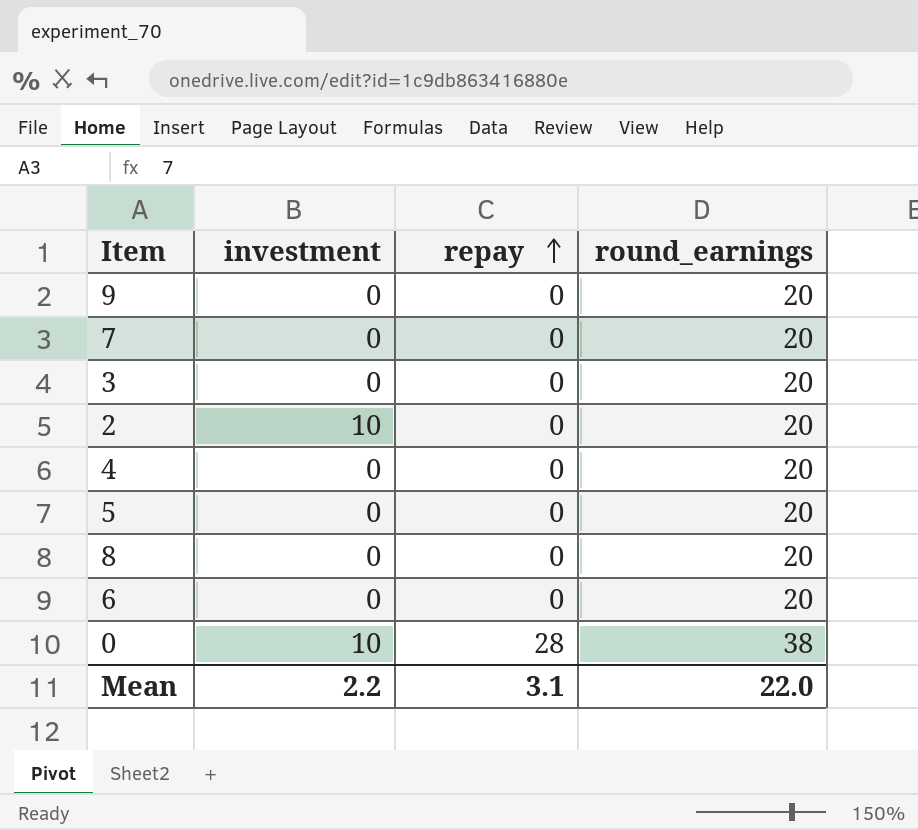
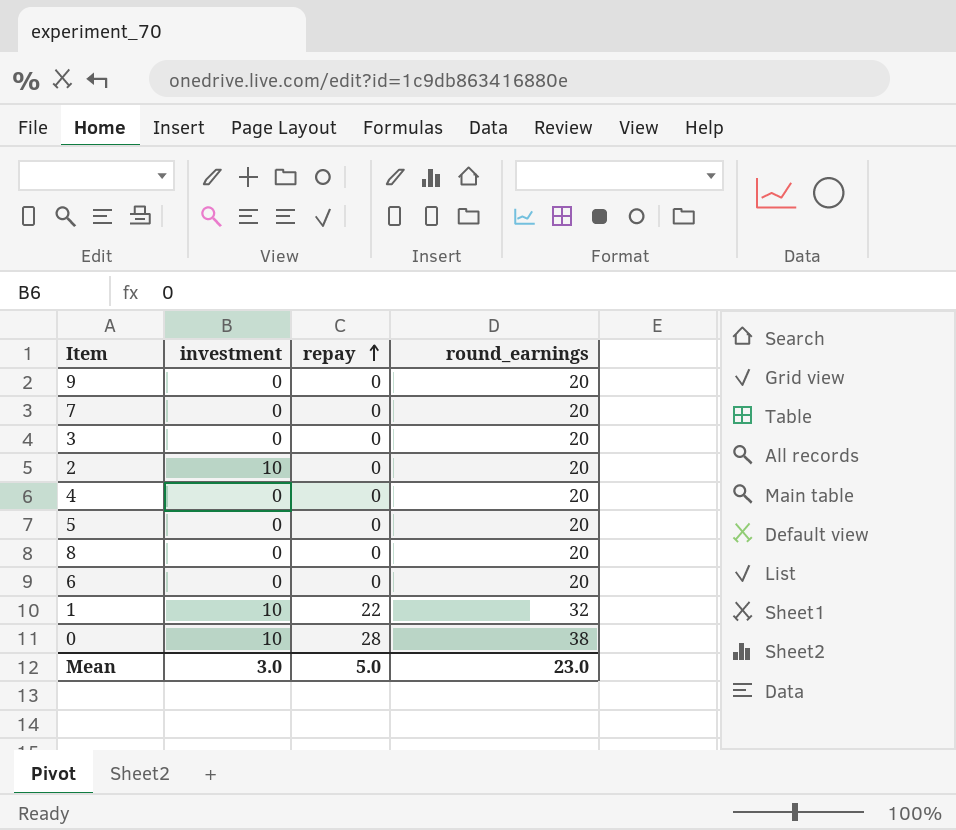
row 1: none -> 10 | 22 | 32
Mean | investment: 2.2 -> 3.0
Mean | repay: 3.1 -> 5.0
Mean | round_earnings: 22.0 -> 23.0

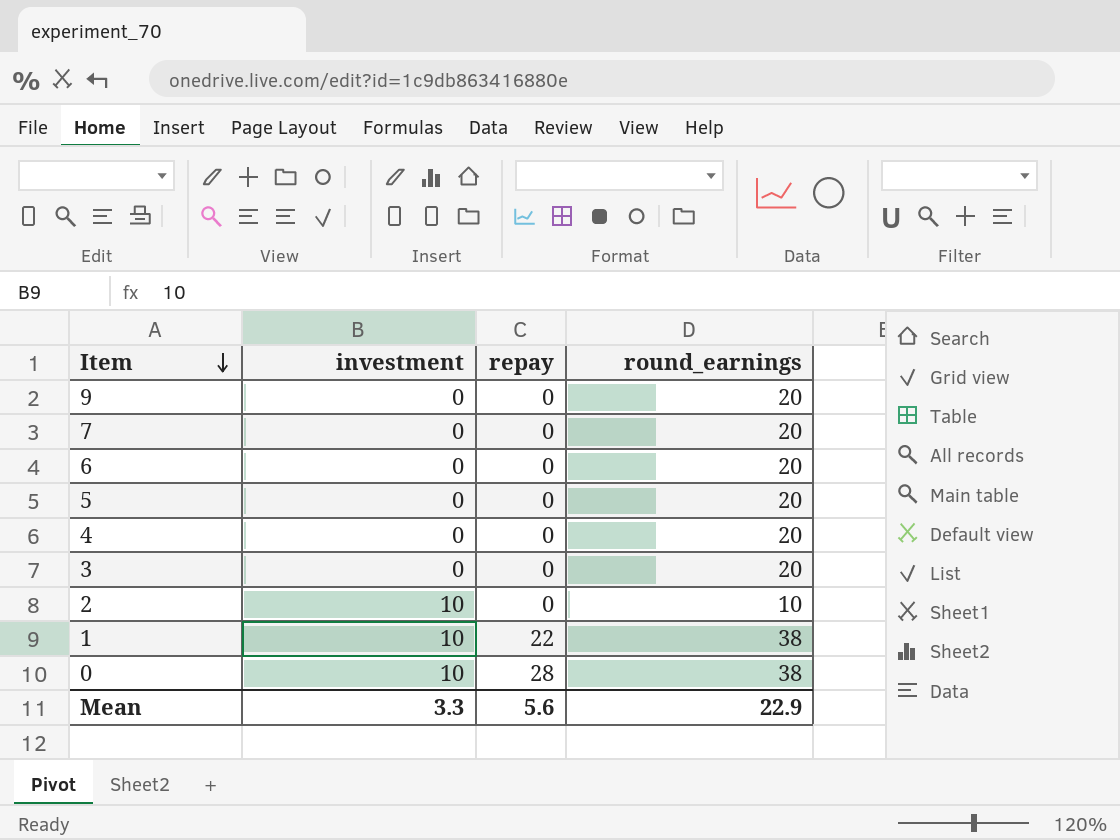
row order: repay ascending -> Item descending
row 8: 0 | 0 | 20 -> none
2 | round_earnings: 20 -> 10
1 | round_earnings: 32 -> 38
Mean | investment: 3.0 -> 3.3
Mean | repay: 5.0 -> 5.6
Mean | round_earnings: 23.0 -> 22.9

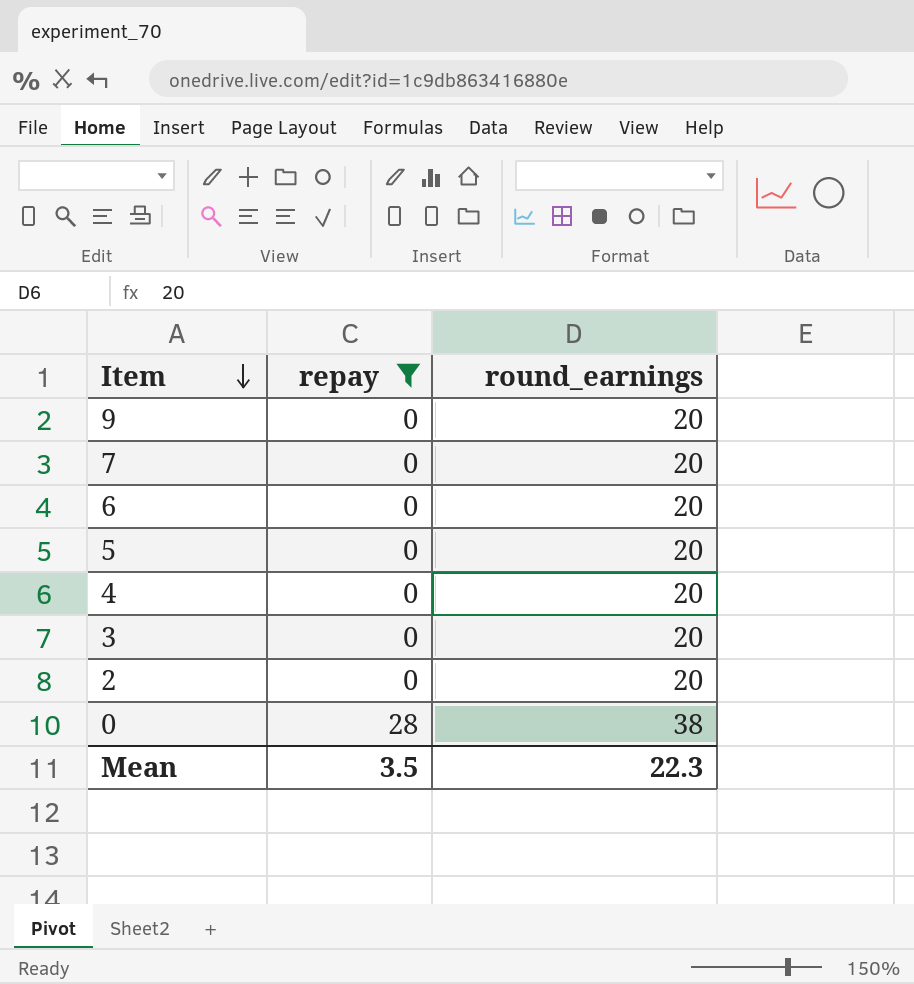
filter: none -> repay != 22
column investment | position: 2 -> none
2 | round_earnings: 10 -> 20
Mean | repay: 5.6 -> 3.5
Mean | round_earnings: 22.9 -> 22.3

